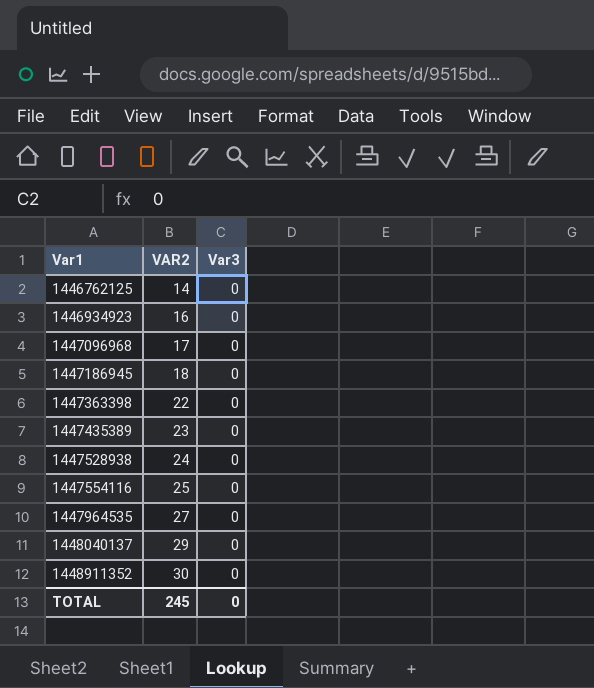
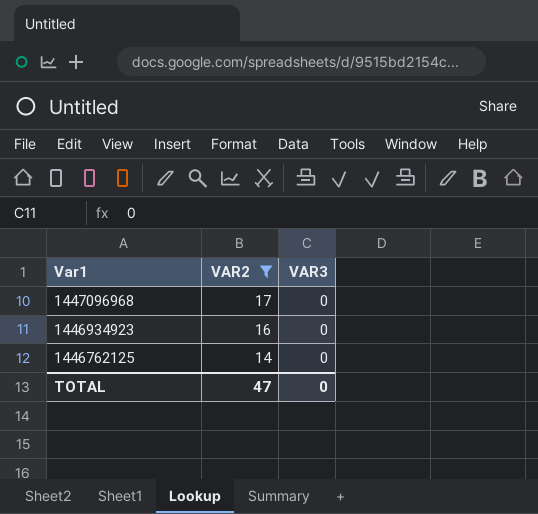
filter: none -> VAR2 <= 17
row order: Var1 ascending -> Var1 descending
column name: Var3 -> VAR3
TOTAL | VAR2: 245 -> 47

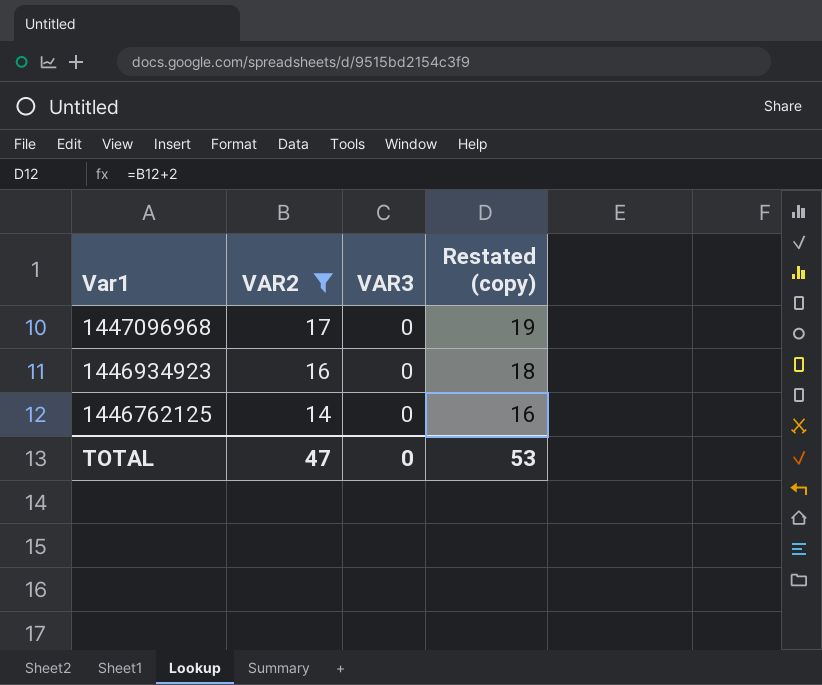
column Restated (copy) | formula: none -> [VAR2] + 2

